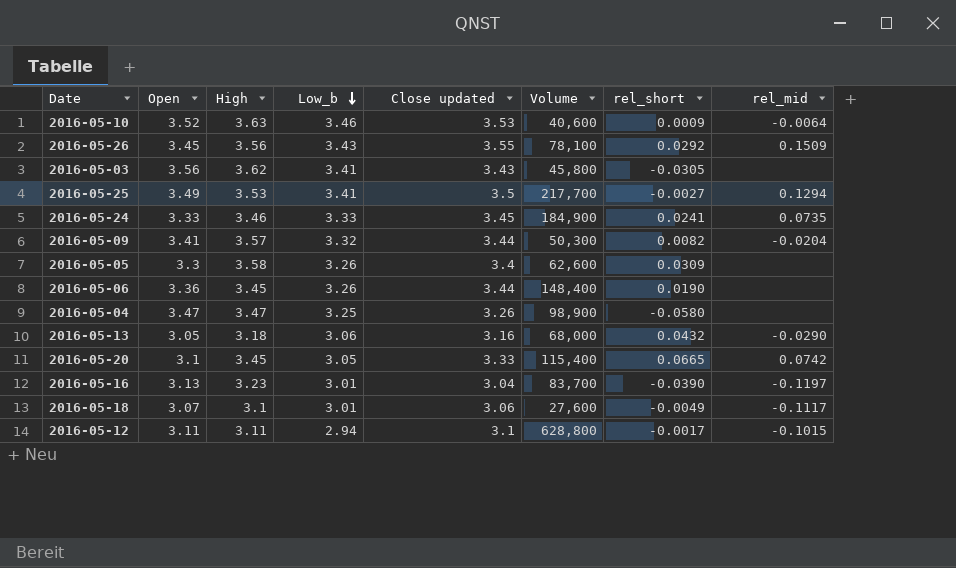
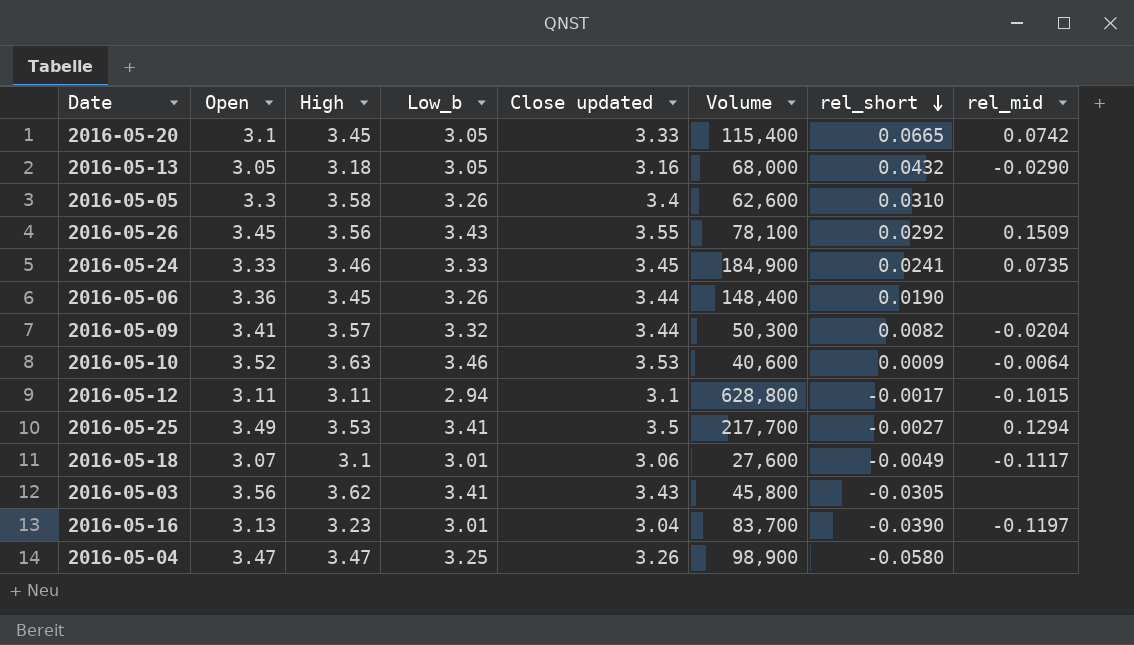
row order: Low_b descending -> rel_short descending
2016-05-13 | Low_b: 3.06 -> 3.05
2016-05-05 | rel_short: 0.0309 -> 0.0310

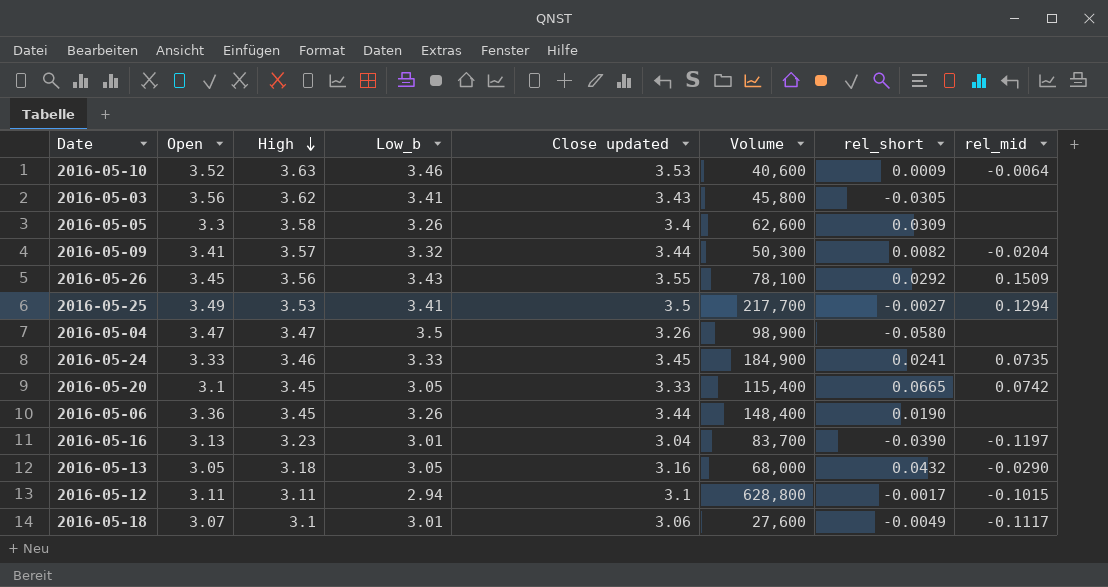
row order: rel_short descending -> High descending
2016-05-05 | rel_short: 0.0310 -> 0.0309
2016-05-04 | Low_b: 3.25 -> 3.5

